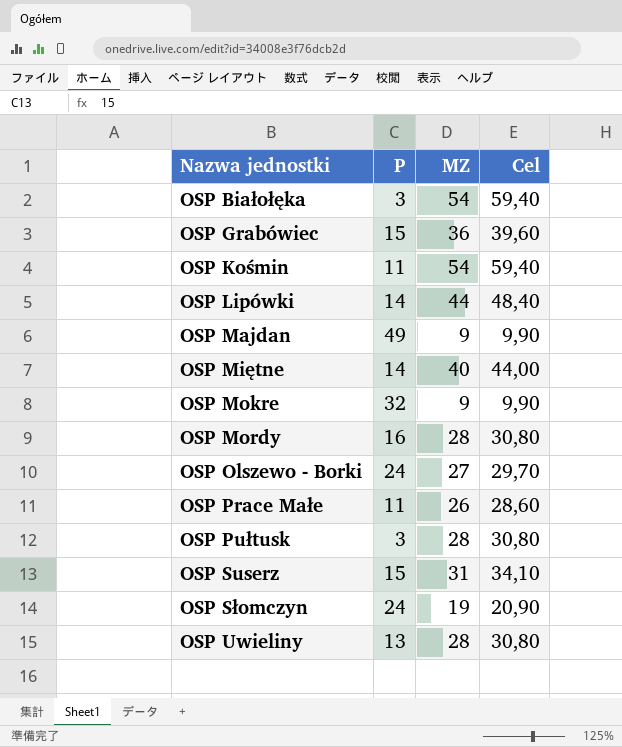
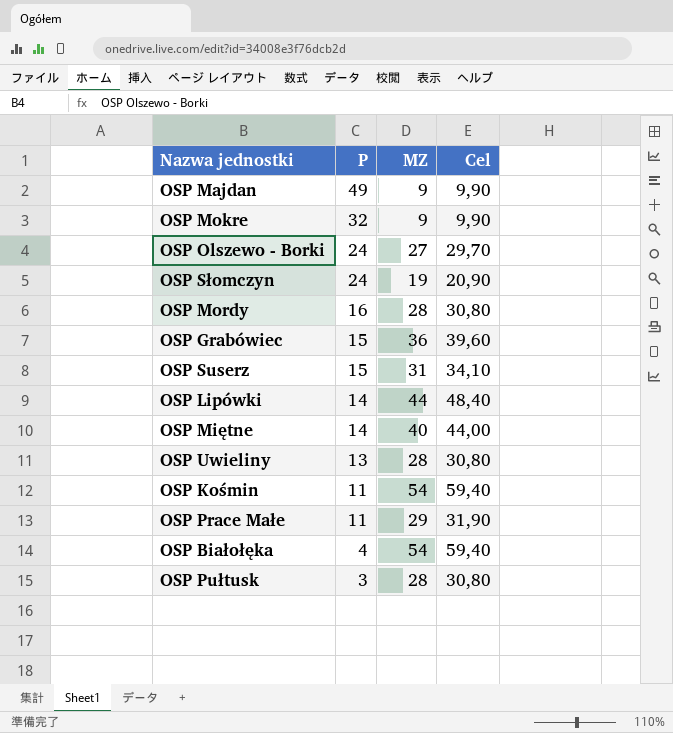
row order: Nazwa jednostki ascending -> P descending
OSP Prace Małe | MZ: 26 -> 29
OSP Prace Małe | Cel: 28,60 -> 31,90
OSP Białołęka | P: 3 -> 4

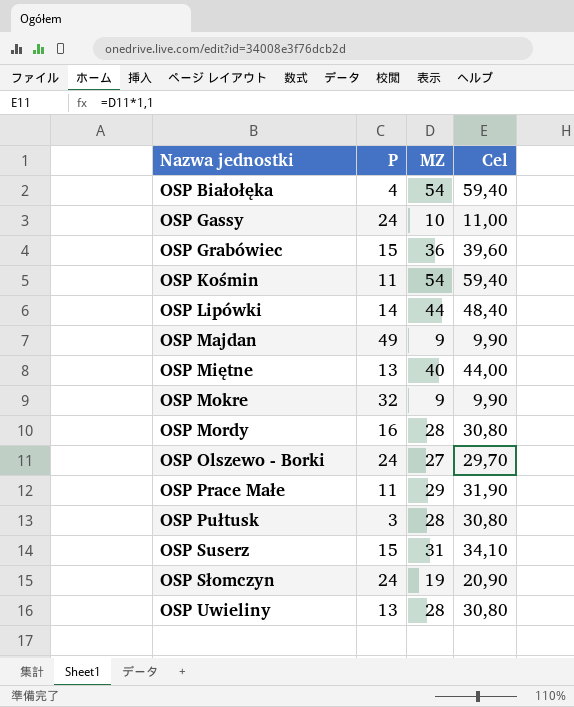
row order: P descending -> Nazwa jednostki ascending
row OSP Gassy: none -> 24 | 10 | 11,00
OSP Miętne | P: 14 -> 13

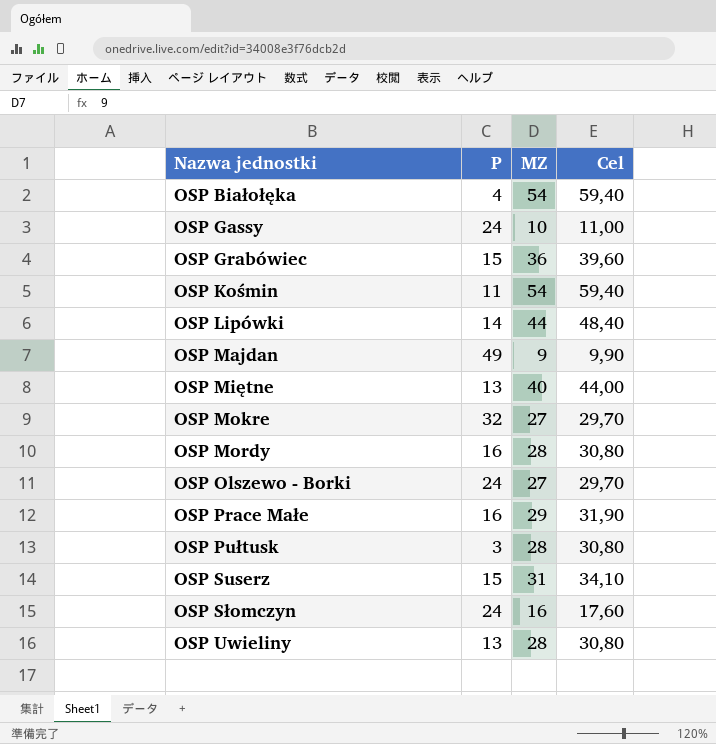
OSP Mokre | MZ: 9 -> 27
OSP Mokre | Cel: 9,90 -> 29,70
OSP Prace Małe | P: 11 -> 16
OSP Słomczyn | MZ: 19 -> 16
OSP Słomczyn | Cel: 20,90 -> 17,60

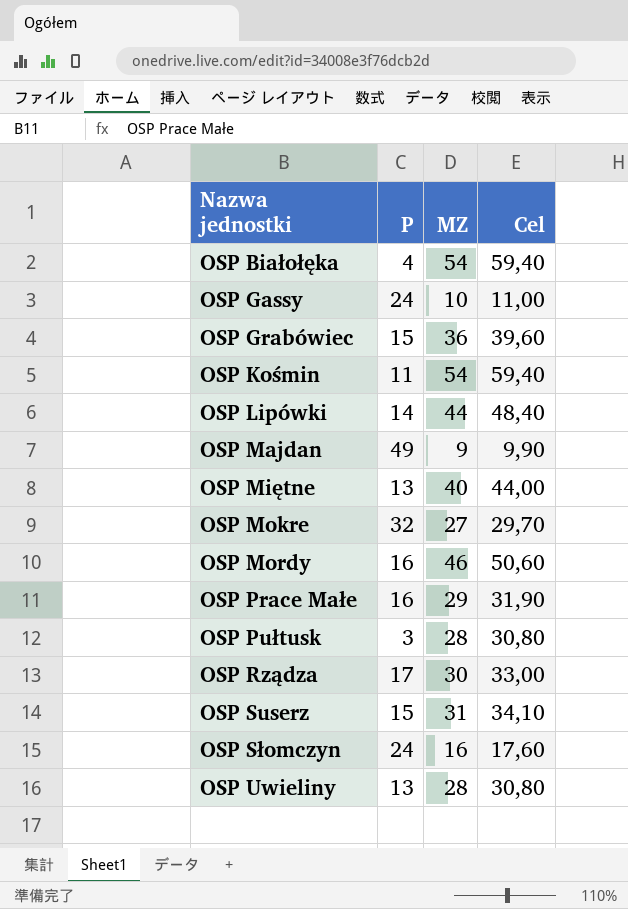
row OSP Olszewo - Borki: 24 | 27 | 29,70 -> none
OSP Mordy | MZ: 28 -> 46
OSP Mordy | Cel: 30,80 -> 50,60
row OSP Rządza: none -> 17 | 30 | 33,00

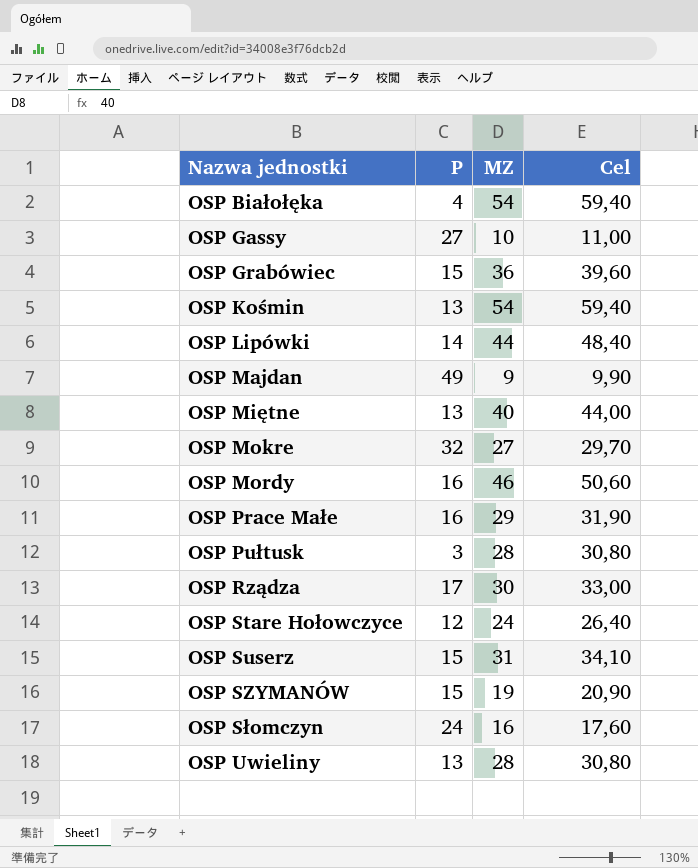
OSP Gassy | P: 24 -> 27
OSP Kośmin | P: 11 -> 13
row OSP Stare Hołowczyce: none -> 12 | 24 | 26,40
row OSP SZYMANÓW: none -> 15 | 19 | 20,90

